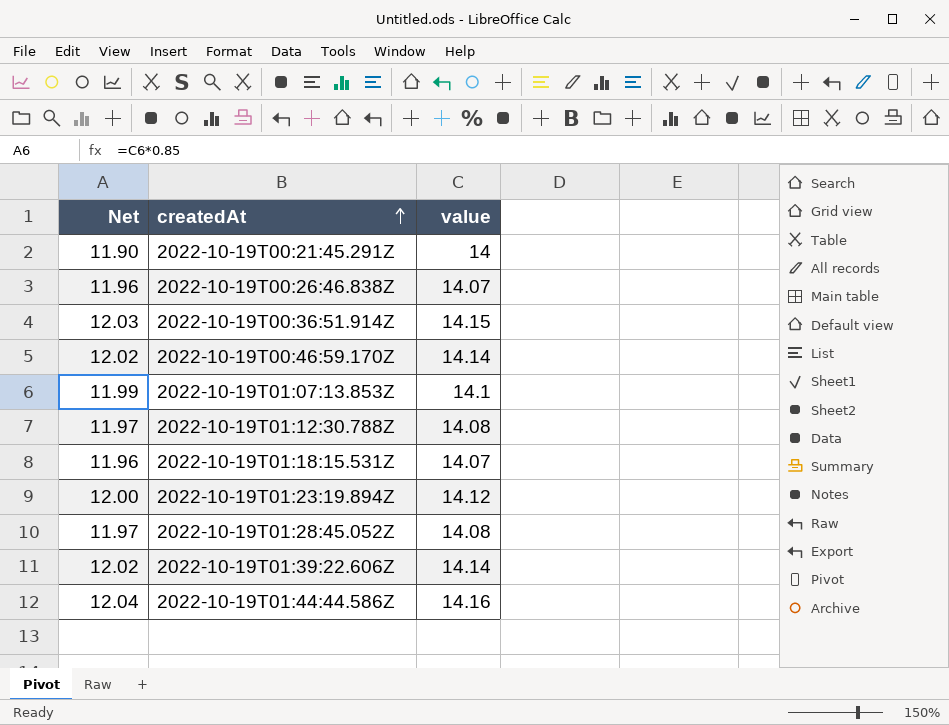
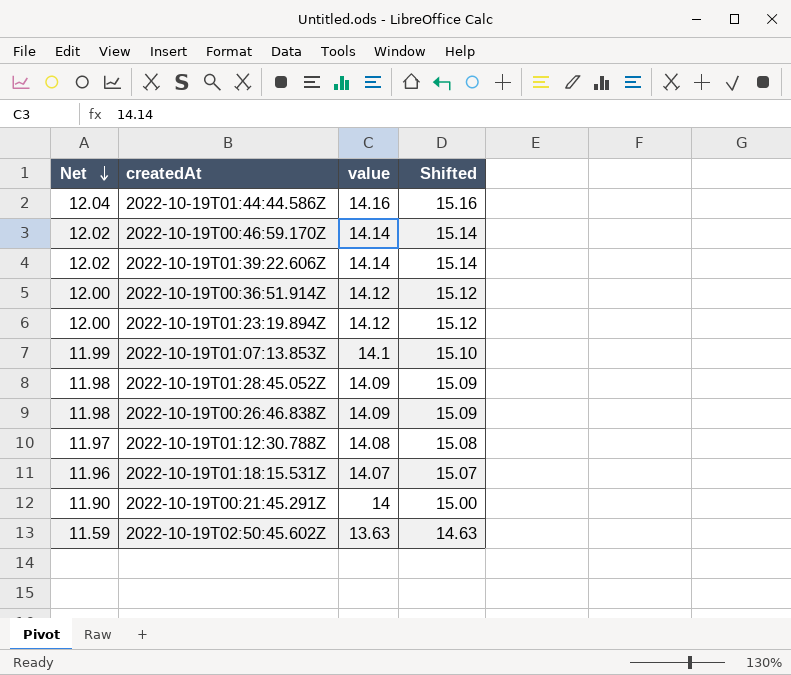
row order: createdAt ascending -> Net descending
column Shifted | formula: none -> [value] + 1
2022-10-19T00:36:51.914Z | Net: 12.03 -> 12.00
2022-10-19T00:36:51.914Z | value: 14.15 -> 14.12
2022-10-19T01:28:45.052Z | Net: 11.97 -> 11.98
2022-10-19T01:28:45.052Z | value: 14.08 -> 14.09
2022-10-19T00:26:46.838Z | Net: 11.96 -> 11.98
2022-10-19T00:26:46.838Z | value: 14.07 -> 14.09
row 2022-10-19T02:50:45.602Z: none -> 11.59 | 13.63 | 14.63

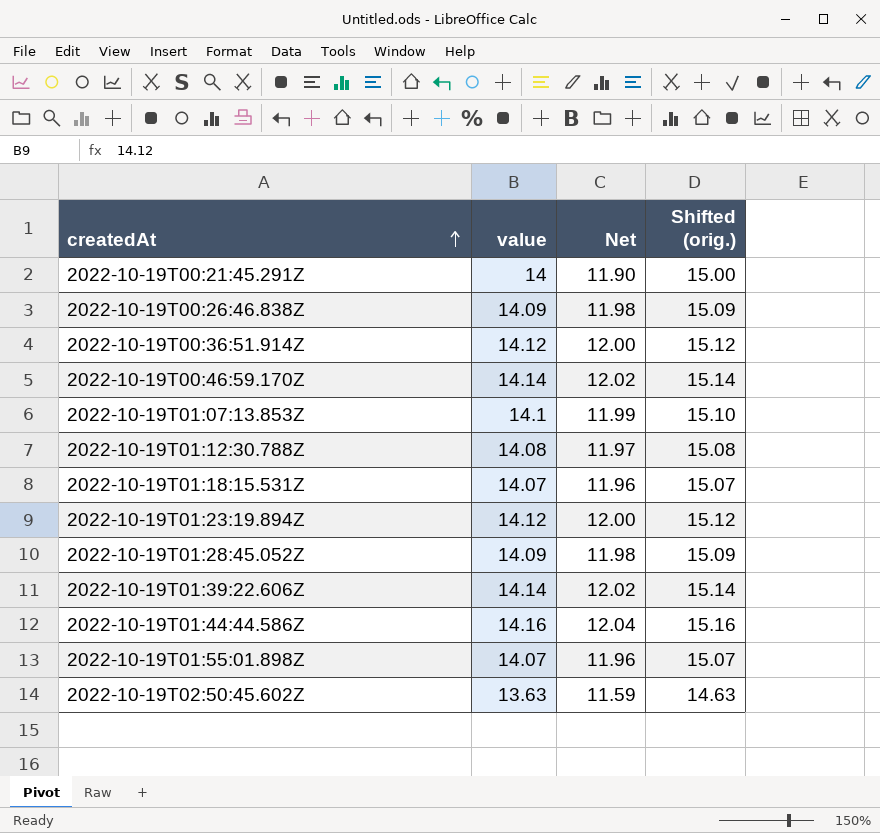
row order: Net descending -> createdAt ascending
column Net | position: 1 -> 3
column name: Shifted -> Shifted (orig.)
row 2022-10-19T01:55:01.898Z: none -> 14.07 | 11.96 | 15.07

